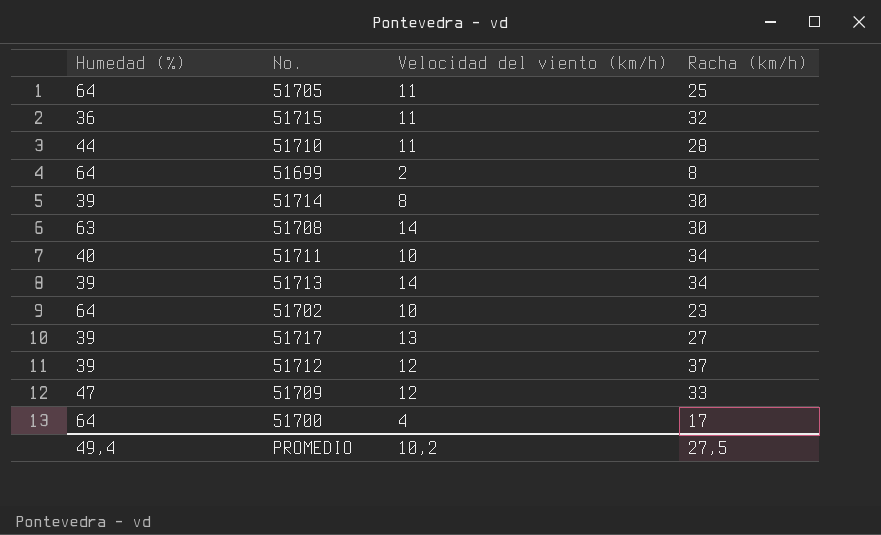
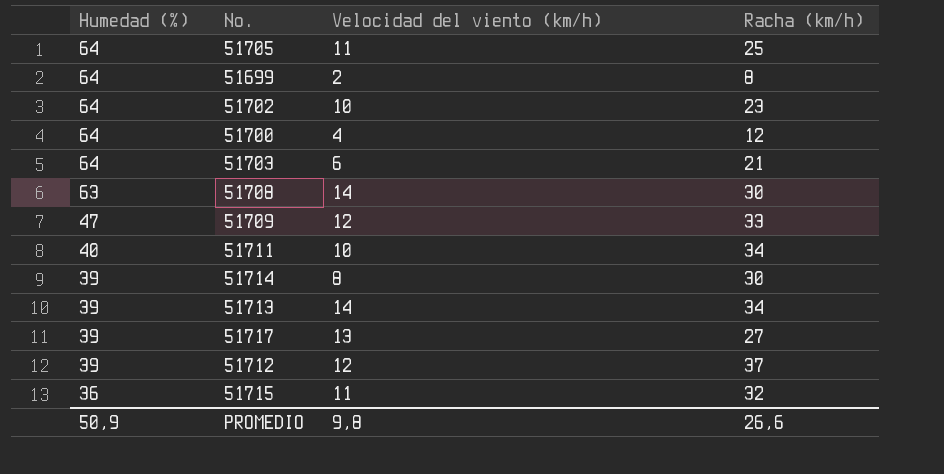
row order: none -> Humedad (%) descending
row 51710: 44 | 11 | 28 -> none
51700 | Racha (km/h): 17 -> 12
row 51703: none -> 64 | 6 | 21
PROMEDIO | Humedad (%): 49,4 -> 50,9
PROMEDIO | Velocidad del viento (km/h): 10,2 -> 9,8
PROMEDIO | Racha (km/h): 27,5 -> 26,6

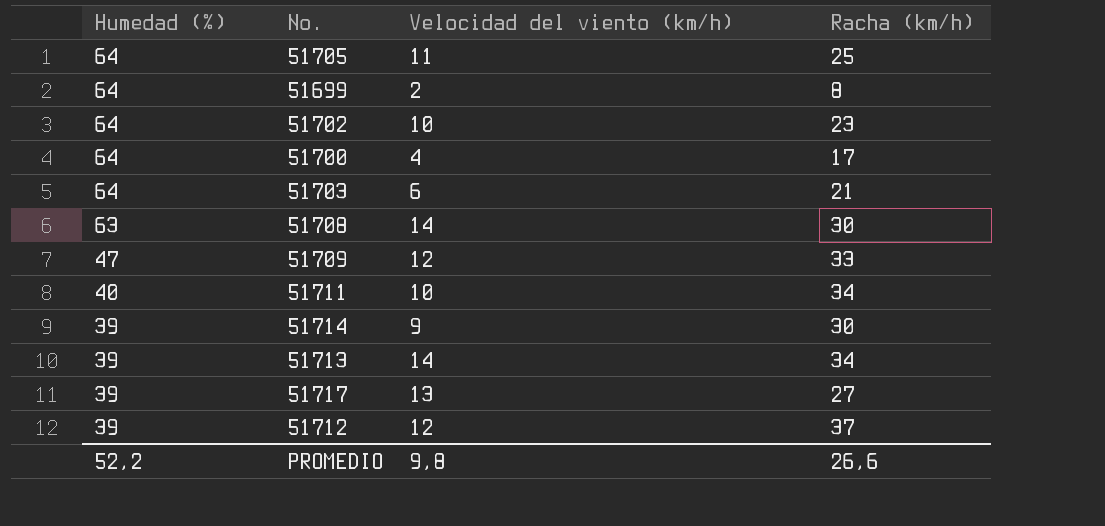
row 51715: 36 | 11 | 32 -> none
51700 | Racha (km/h): 12 -> 17
51714 | Velocidad del viento (km/h): 8 -> 9
PROMEDIO | Humedad (%): 50,9 -> 52,2

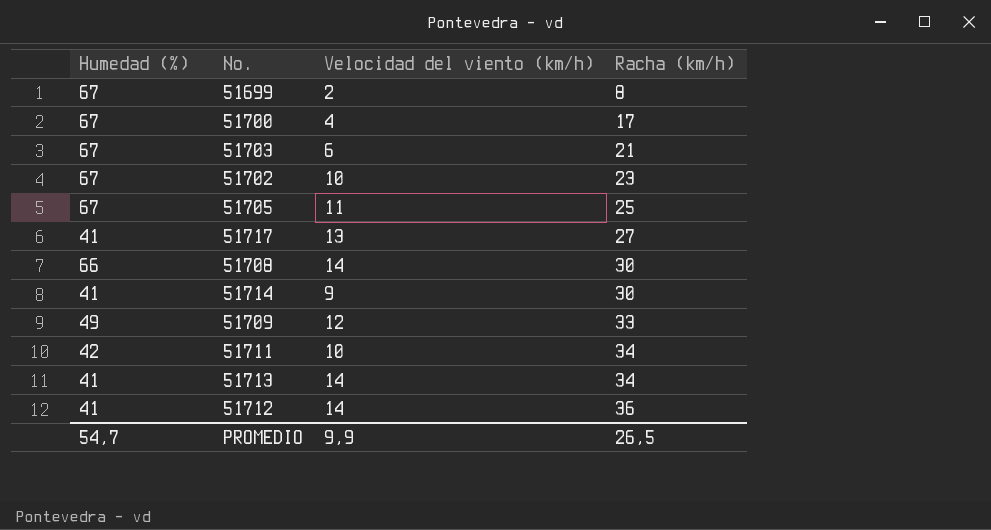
row order: Humedad (%) descending -> Racha (km/h) ascending
51699 | Humedad (%): 64 -> 67
51700 | Humedad (%): 64 -> 67
51703 | Humedad (%): 64 -> 67
51702 | Humedad (%): 64 -> 67
51705 | Humedad (%): 64 -> 67
51717 | Humedad (%): 39 -> 41
51708 | Humedad (%): 63 -> 66
51714 | Humedad (%): 39 -> 41
51709 | Humedad (%): 47 -> 49
51711 | Humedad (%): 40 -> 42
51713 | Humedad (%): 39 -> 41
51712 | Humedad (%): 39 -> 41
51712 | Velocidad del viento (km/h): 12 -> 14
51712 | Racha (km/h): 37 -> 36
PROMEDIO | Humedad (%): 52,2 -> 54,7
PROMEDIO | Velocidad del viento (km/h): 9,8 -> 9,9
PROMEDIO | Racha (km/h): 26,6 -> 26,5

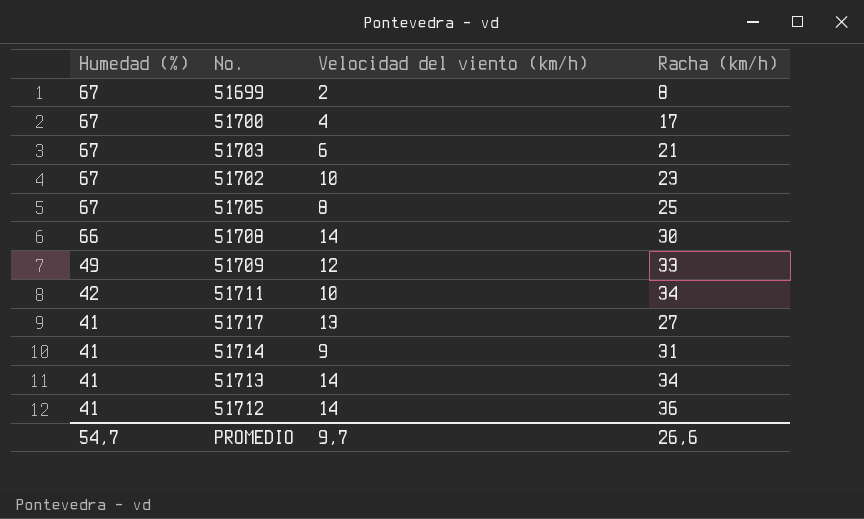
row order: Racha (km/h) ascending -> Humedad (%) descending
51705 | Velocidad del viento (km/h): 11 -> 8
51714 | Racha (km/h): 30 -> 31
PROMEDIO | Velocidad del viento (km/h): 9,9 -> 9,7
PROMEDIO | Racha (km/h): 26,5 -> 26,6

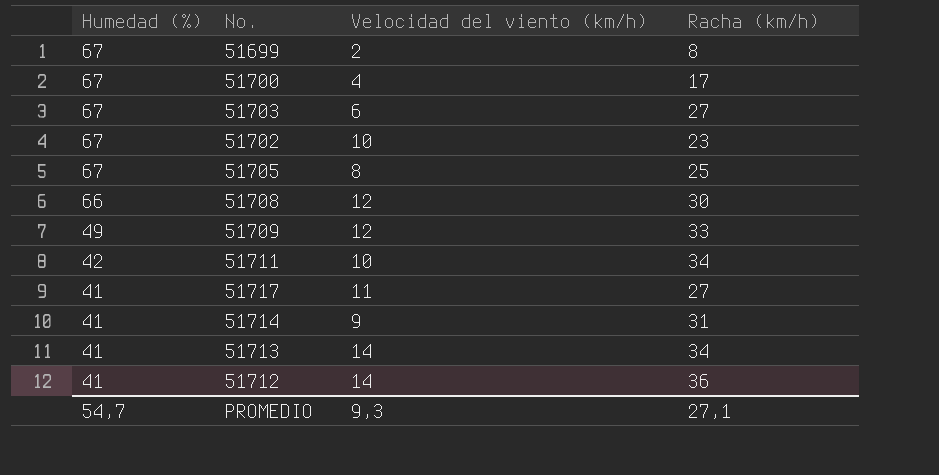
51703 | Racha (km/h): 21 -> 27
51708 | Velocidad del viento (km/h): 14 -> 12
51717 | Velocidad del viento (km/h): 13 -> 11
PROMEDIO | Velocidad del viento (km/h): 9,7 -> 9,3
PROMEDIO | Racha (km/h): 26,6 -> 27,1

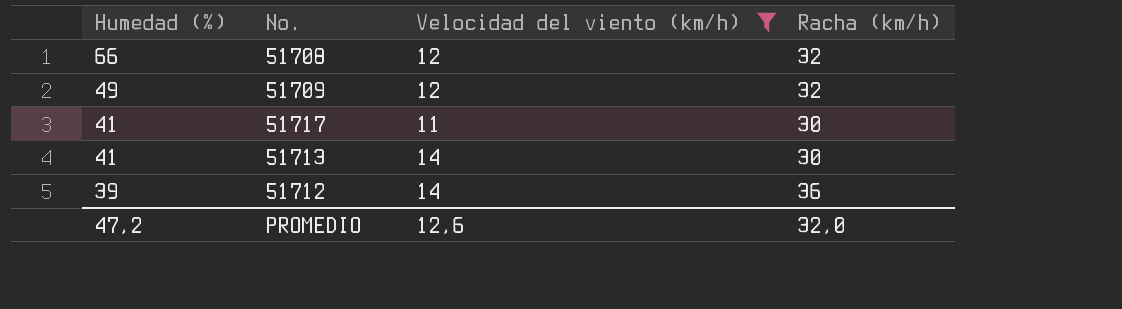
filter: none -> Velocidad del viento (km/h) >= 11
51708 | Racha (km/h): 30 -> 32
51709 | Racha (km/h): 33 -> 32
51717 | Racha (km/h): 27 -> 30
51713 | Racha (km/h): 34 -> 30
51712 | Humedad (%): 41 -> 39
PROMEDIO | Humedad (%): 54,7 -> 47,2
PROMEDIO | Velocidad del viento (km/h): 9,3 -> 12,6
PROMEDIO | Racha (km/h): 27,1 -> 32,0

